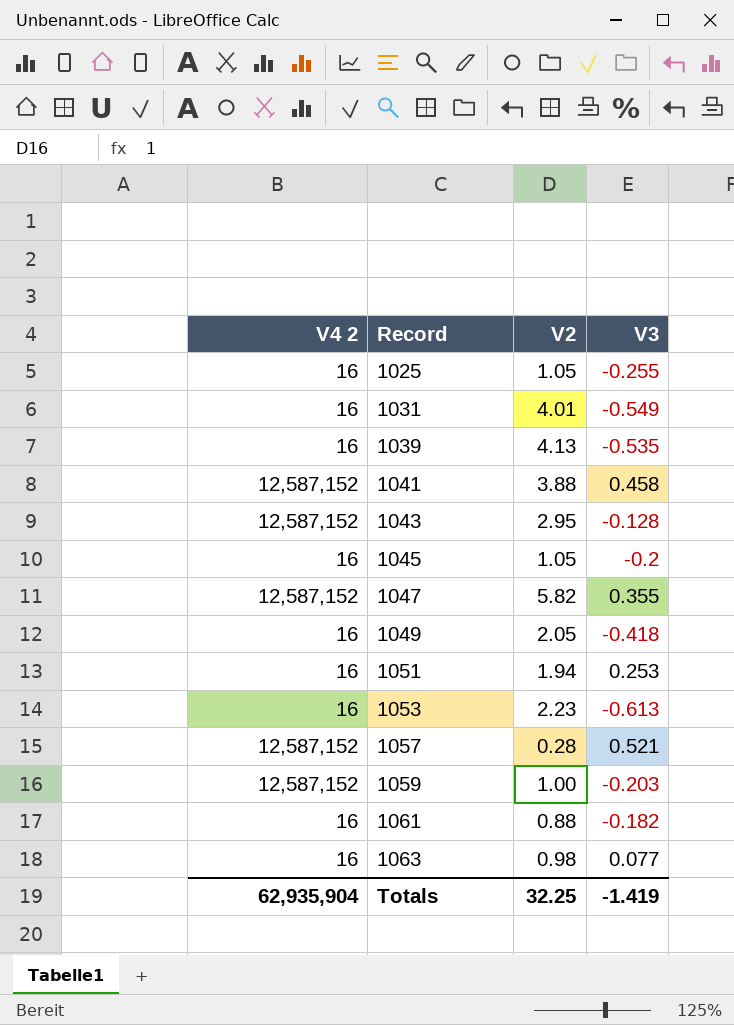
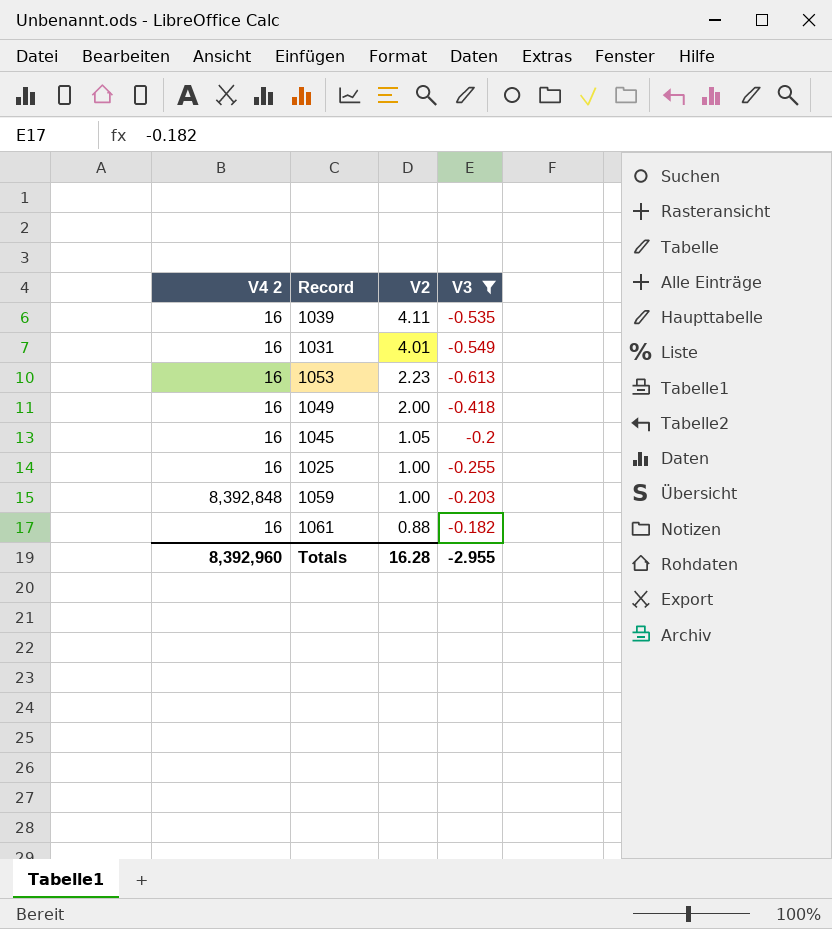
filter: none -> V3 <= -0.182
row order: Record ascending -> V2 descending
1039 | V2: 4.13 -> 4.11
1049 | V2: 2.05 -> 2.00
1025 | V2: 1.05 -> 1.00
1059 | V4 2: 12,587,152 -> 8,392,848
Totals | V4 2: 62,935,904 -> 8,392,960
Totals | V2: 32.25 -> 16.28
Totals | V3: -1.419 -> -2.955

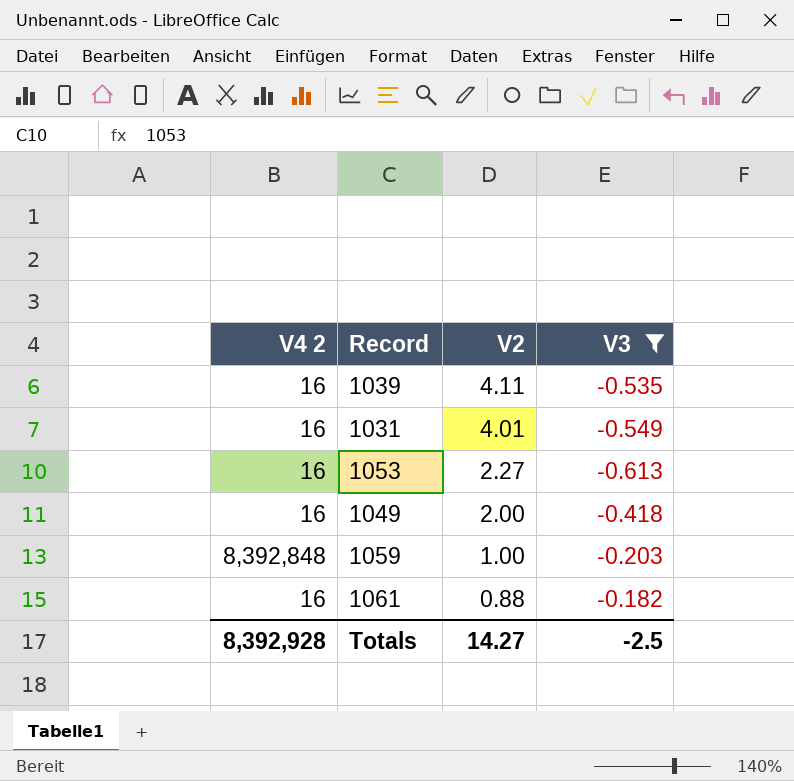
row 1045: 16 | 1.05 | -0.2 -> none
row 1025: 16 | 1.00 | -0.255 -> none
1053 | V2: 2.23 -> 2.27
Totals | V4 2: 8,392,960 -> 8,392,928
Totals | V2: 16.28 -> 14.27
Totals | V3: -2.955 -> -2.5

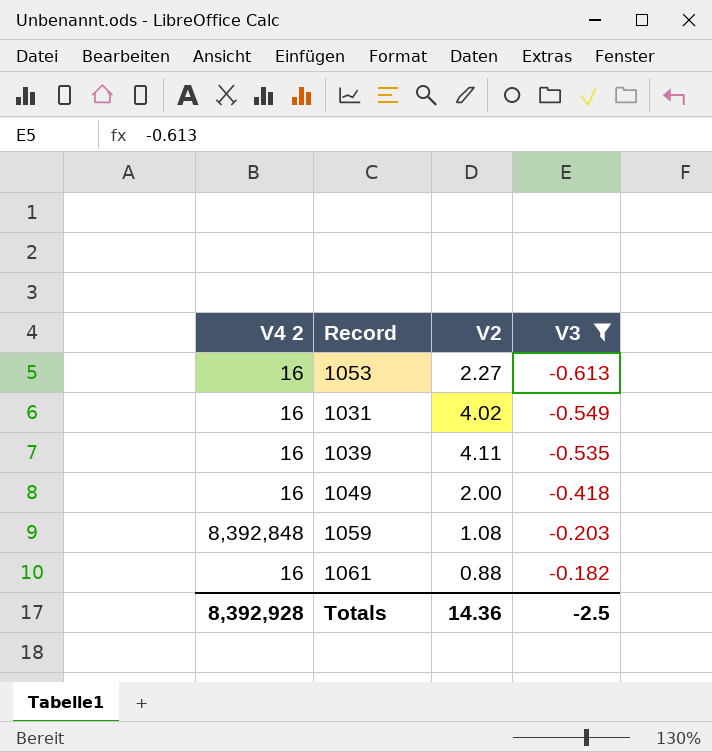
row order: V2 descending -> V3 ascending
1031 | V2: 4.01 -> 4.02
1059 | V2: 1.00 -> 1.08
Totals | V2: 14.27 -> 14.36

